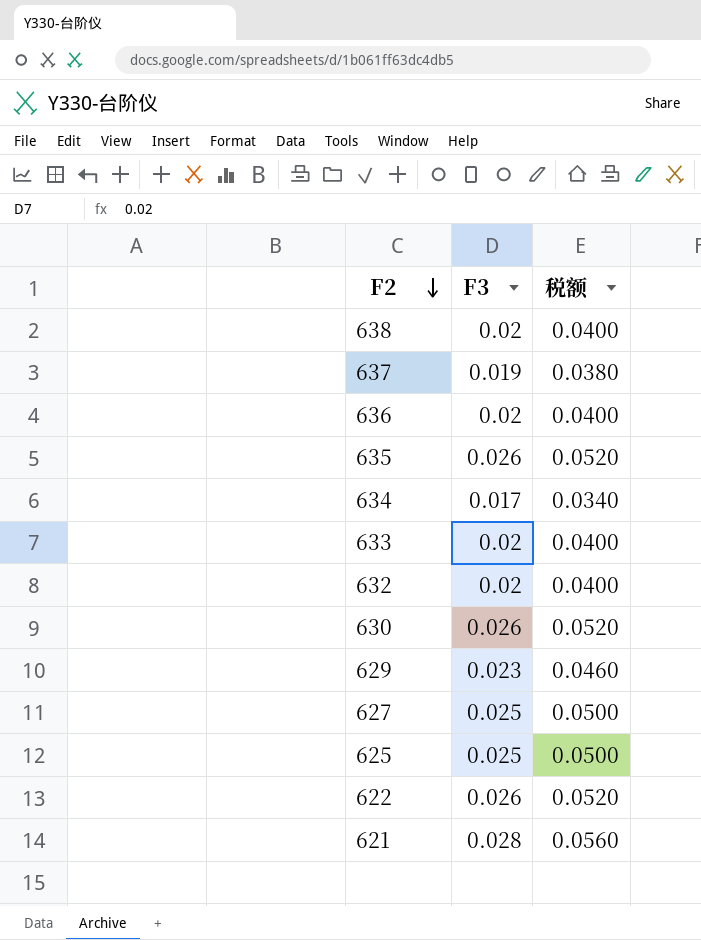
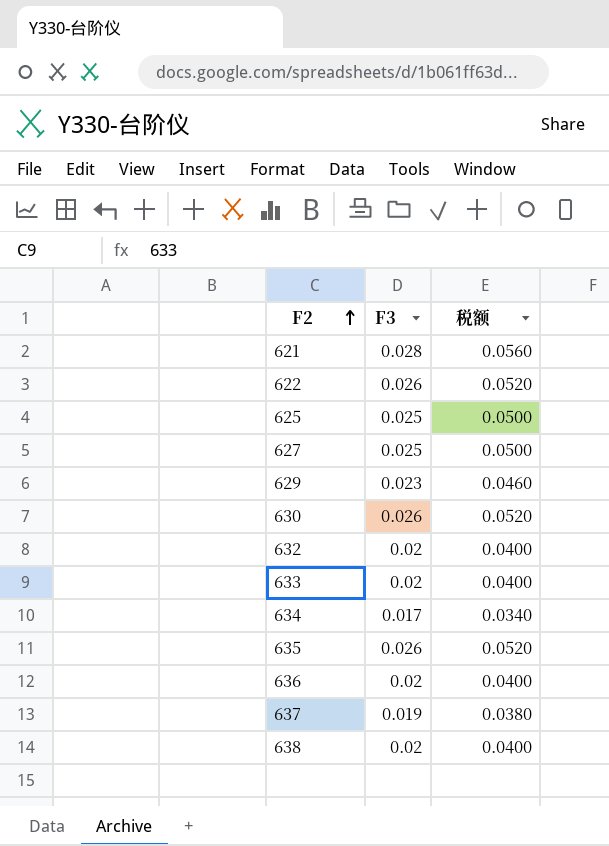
row order: F2 descending -> F2 ascending

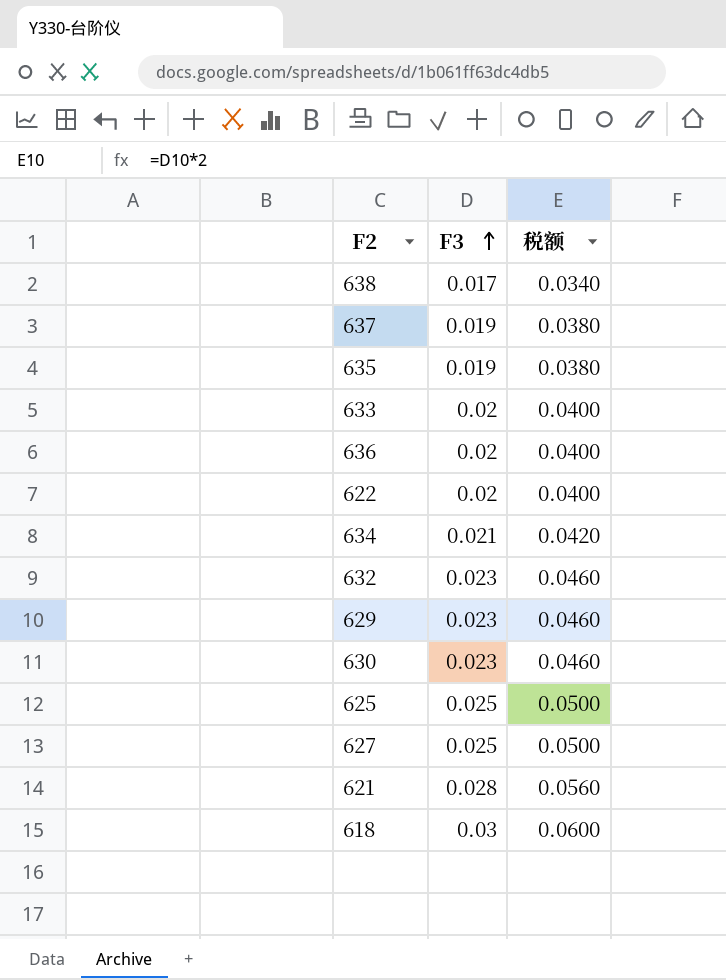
row order: F2 ascending -> F3 ascending
638 | F3: 0.02 -> 0.017
638 | 税额: 0.0400 -> 0.0340
635 | F3: 0.026 -> 0.019
635 | 税额: 0.0520 -> 0.0380
622 | F3: 0.026 -> 0.02
622 | 税额: 0.0520 -> 0.0400
634 | F3: 0.017 -> 0.021
634 | 税额: 0.0340 -> 0.0420
632 | F3: 0.02 -> 0.023
632 | 税额: 0.0400 -> 0.0460
630 | F3: 0.026 -> 0.023
630 | 税额: 0.0520 -> 0.0460
row 618: none -> 0.03 | 0.0600

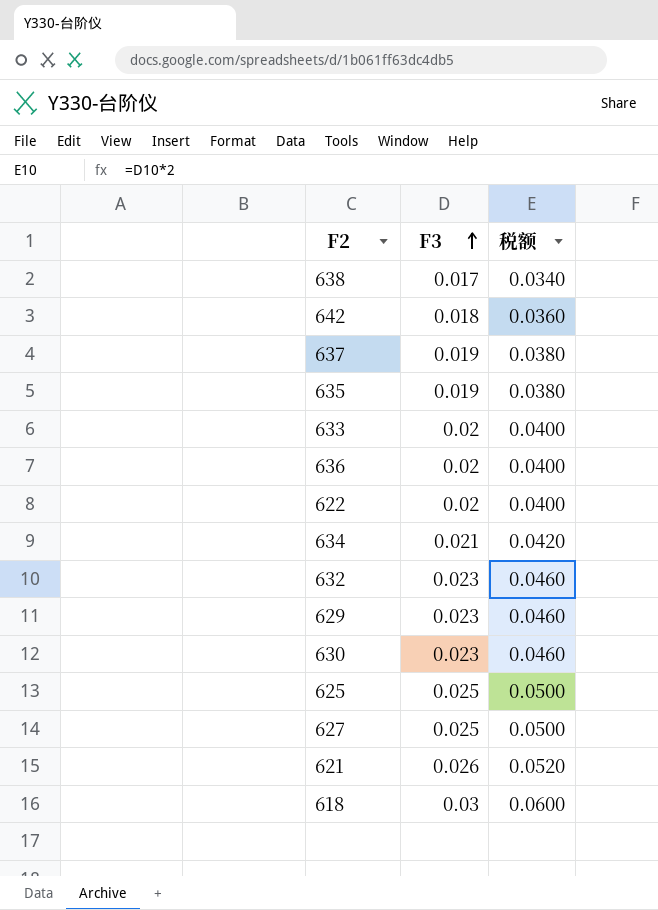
row 642: none -> 0.018 | 0.0360
621 | F3: 0.028 -> 0.026
621 | 税额: 0.0560 -> 0.0520

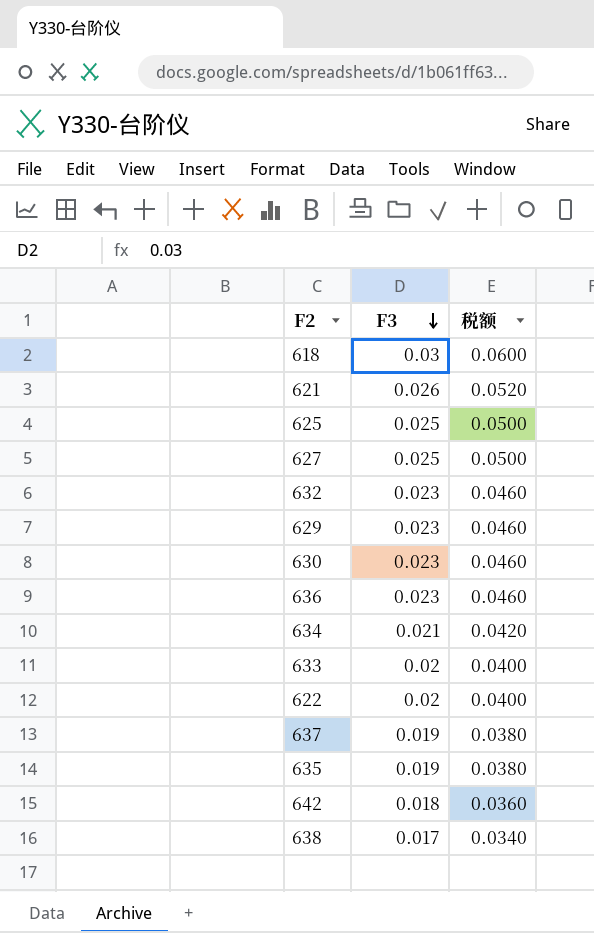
row order: F3 ascending -> F3 descending
636 | F3: 0.02 -> 0.023
636 | 税额: 0.0400 -> 0.0460

